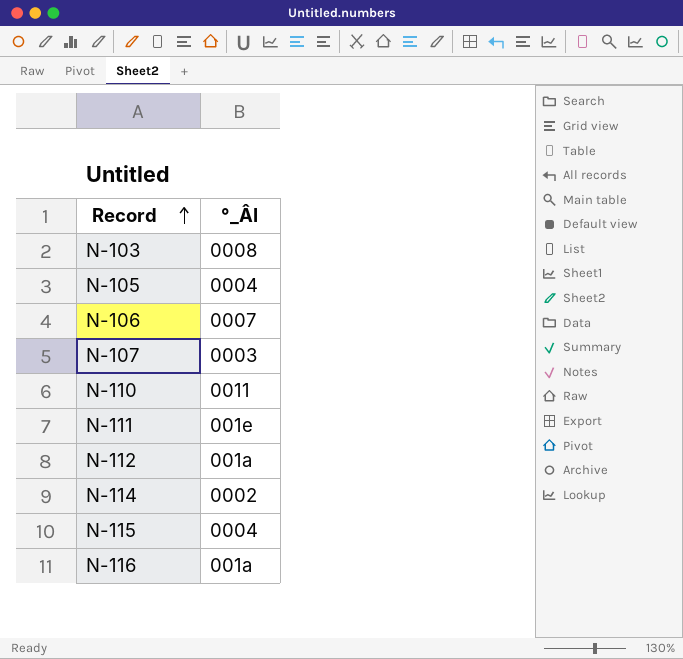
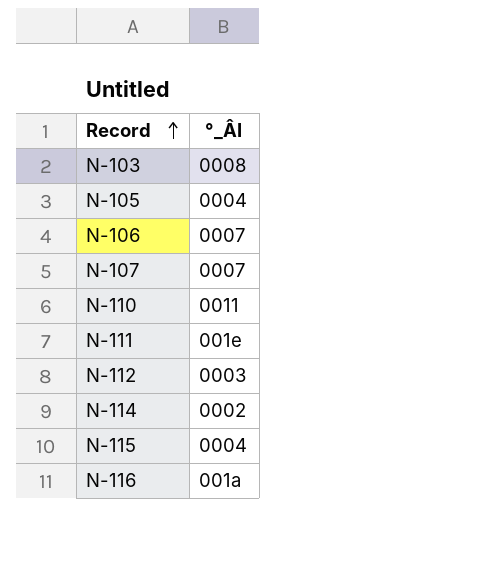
N-107 | °_ÂI: 0003 -> 0007
N-112 | °_ÂI: 001a -> 0003

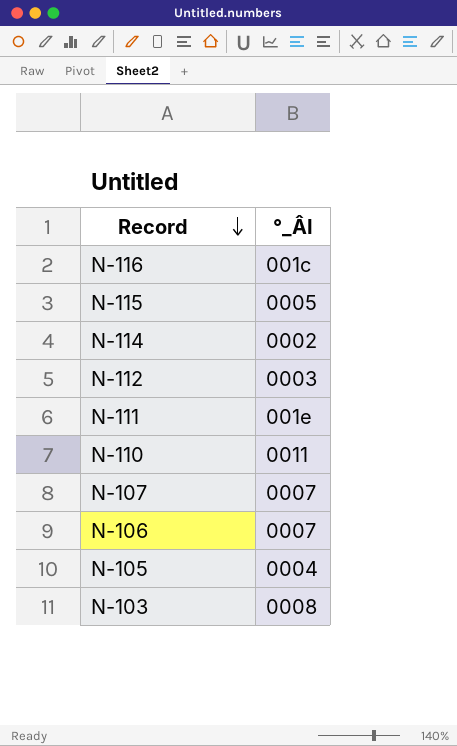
row order: Record ascending -> Record descending
N-116 | °_ÂI: 001a -> 001c
N-115 | °_ÂI: 0004 -> 0005

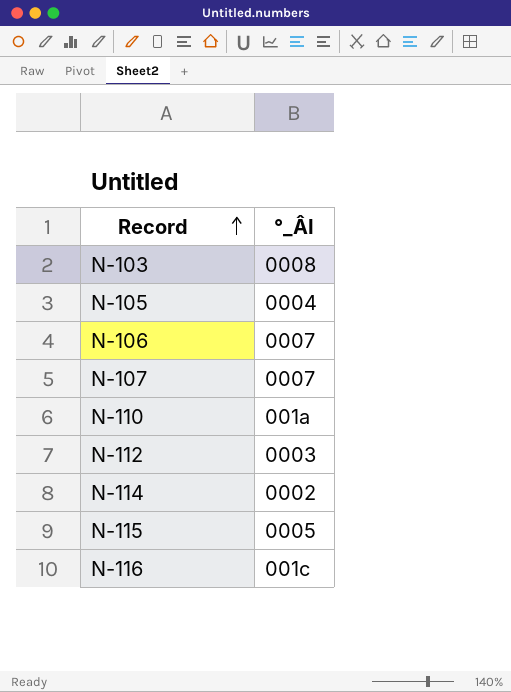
row order: Record descending -> Record ascending
row N-111: 001e -> none
N-110 | °_ÂI: 0011 -> 001a

